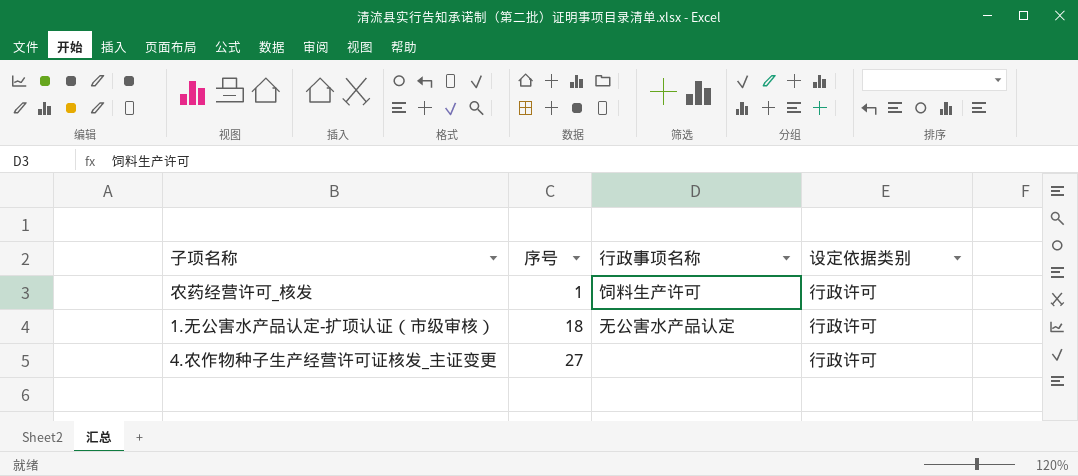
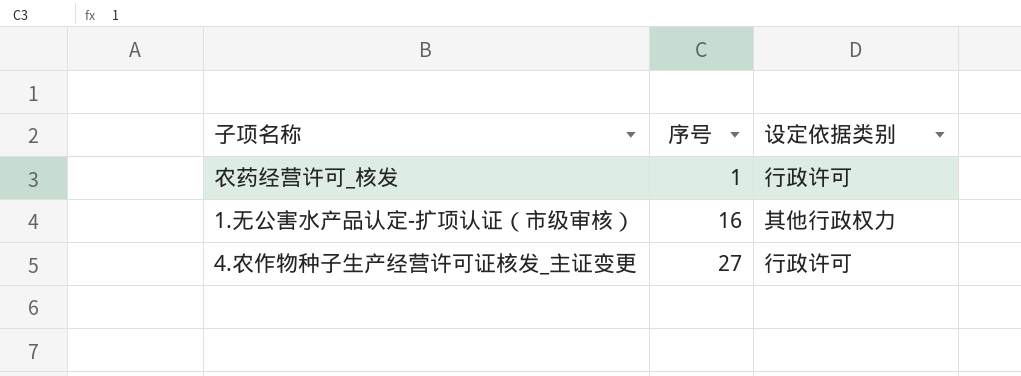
column 行政事项名称 | position: 3 -> none
1.无公害水产品认定-扩项认证（市级审核） | 序号: 18 -> 16
1.无公害水产品认定-扩项认证（市级审核） | 设定依据类别: 行政许可 -> 其他行政权力

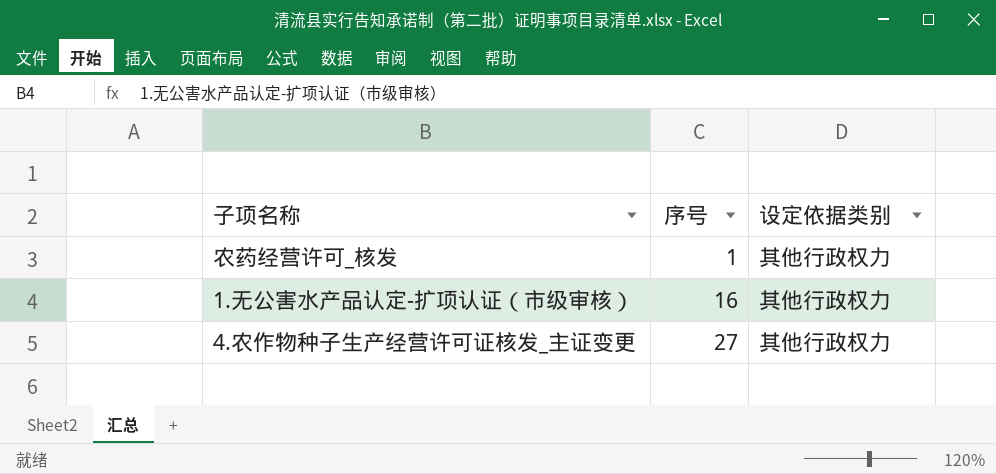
农药经营许可_核发 | 设定依据类别: 行政许可 -> 其他行政权力
4.农作物种子生产经营许可证核发_主证变更 | 设定依据类别: 行政许可 -> 其他行政权力

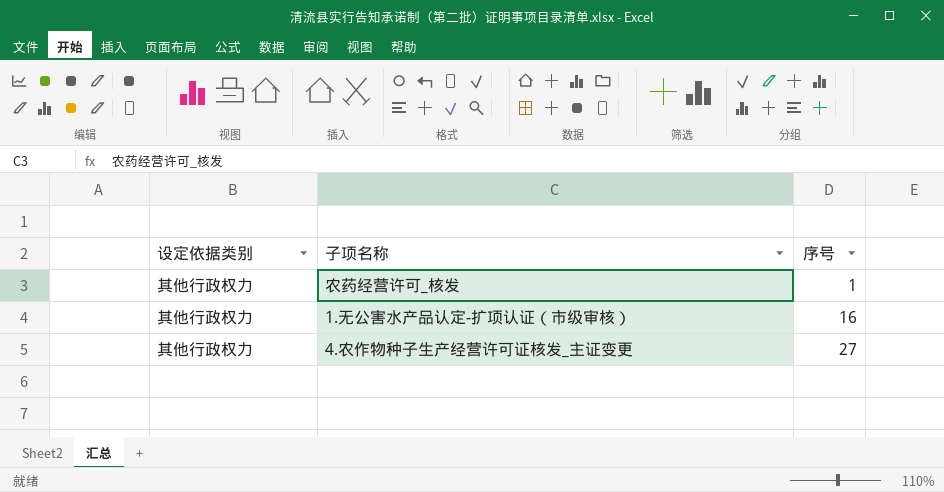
column 设定依据类别 | position: 3 -> 1

